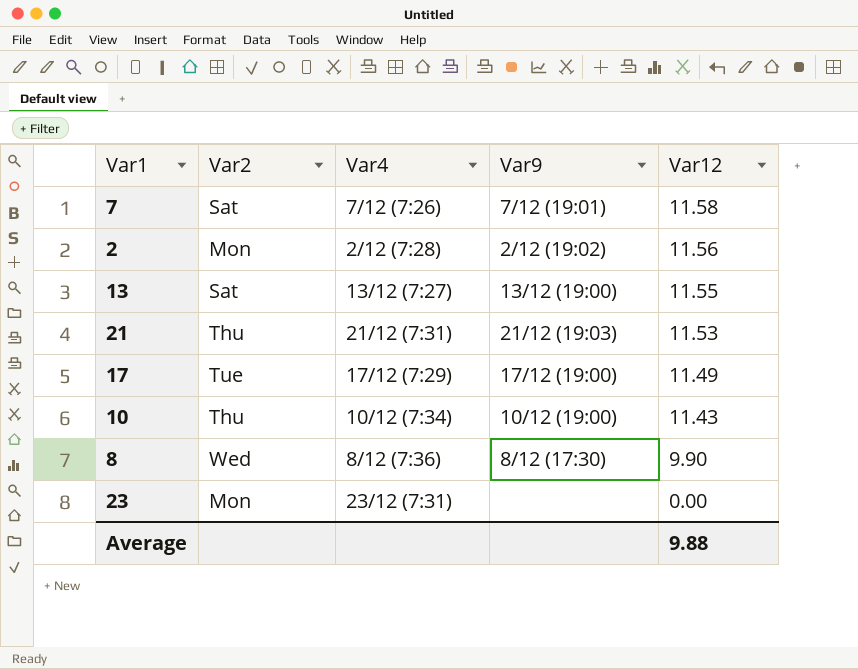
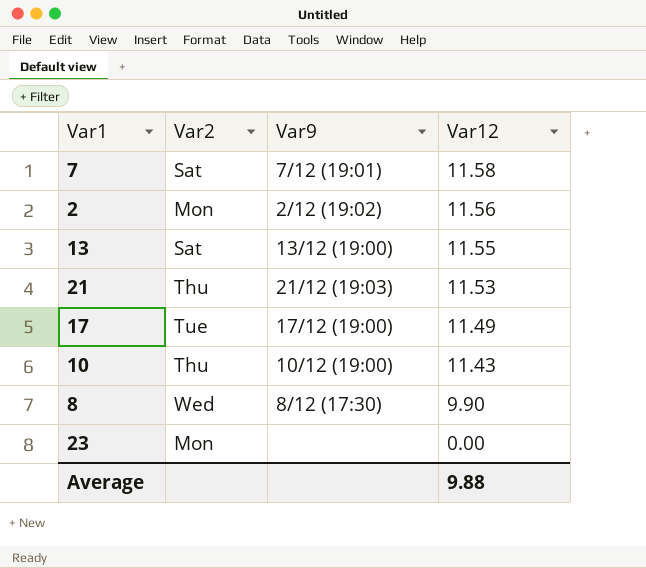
column Var4 | position: 3 -> none

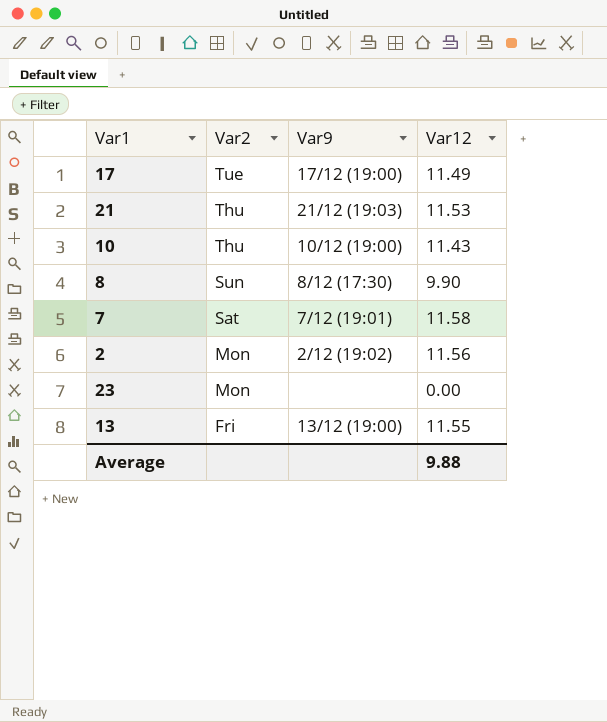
row order: Var12 descending -> Var2 descending
8 | Var2: Wed -> Sun
13 | Var2: Sat -> Fri

